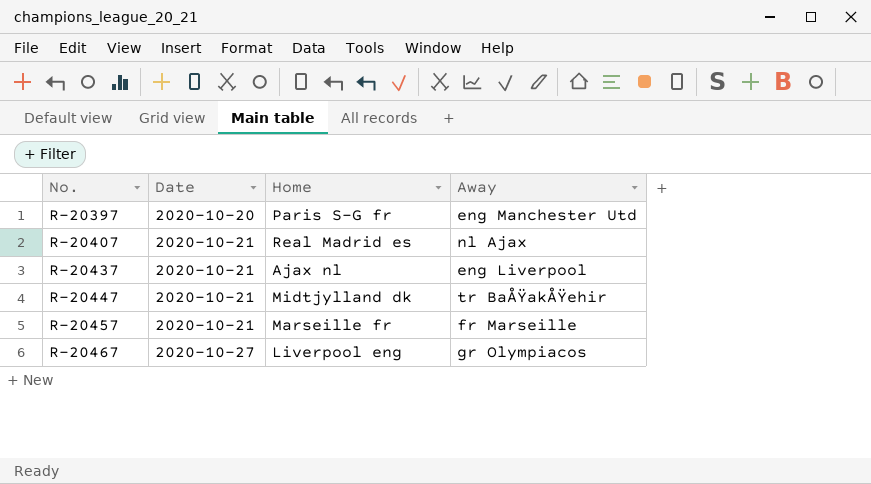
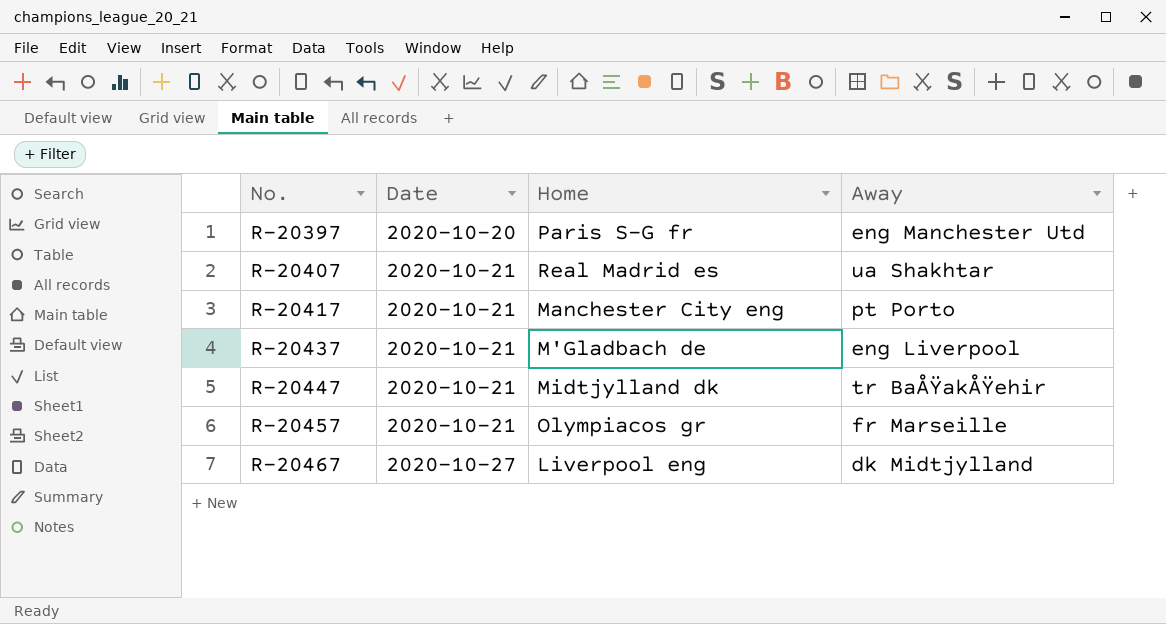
R-20407 | Away: nl Ajax -> ua Shakhtar
row R-20417: none -> 2020-10-21 | Manchester City eng | pt Porto
R-20437 | Home: Ajax nl -> M'Gladbach de
R-20457 | Home: Marseille fr -> Olympiacos gr
R-20467 | Away: gr Olympiacos -> dk Midtjylland

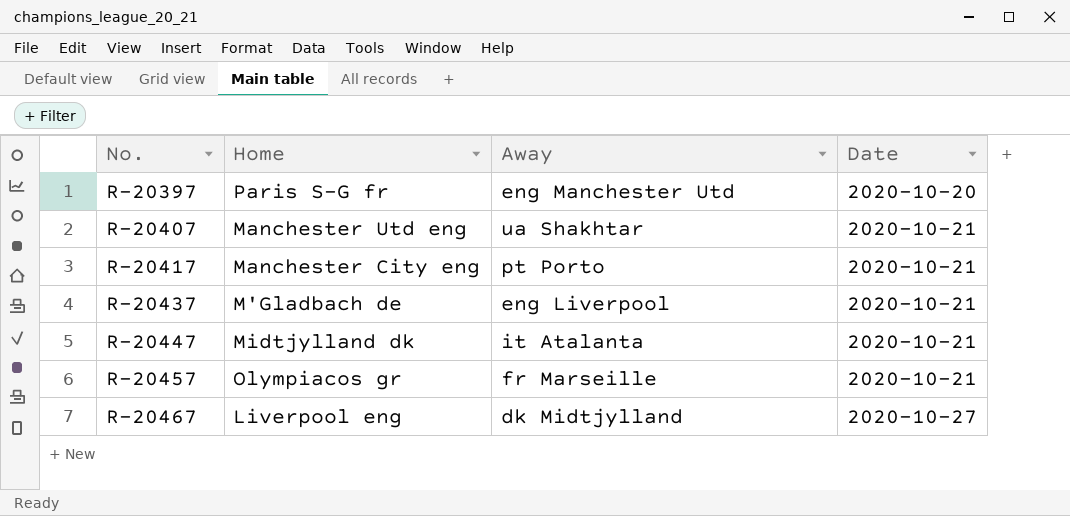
column Date | position: 2 -> 4
R-20407 | Home: Real Madrid es -> Manchester Utd eng
R-20447 | Away: tr BaÅŸakÅŸehir -> it Atalanta

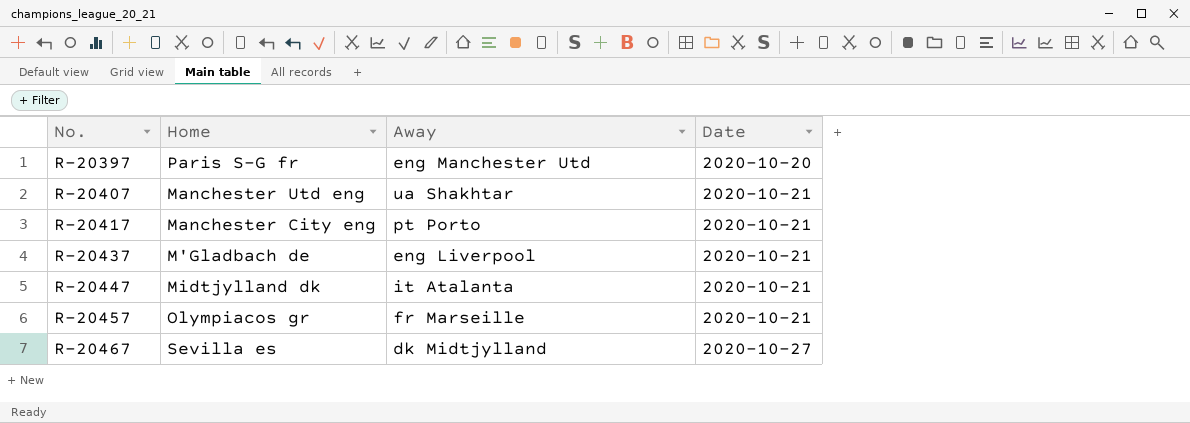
R-20467 | Home: Liverpool eng -> Sevilla es

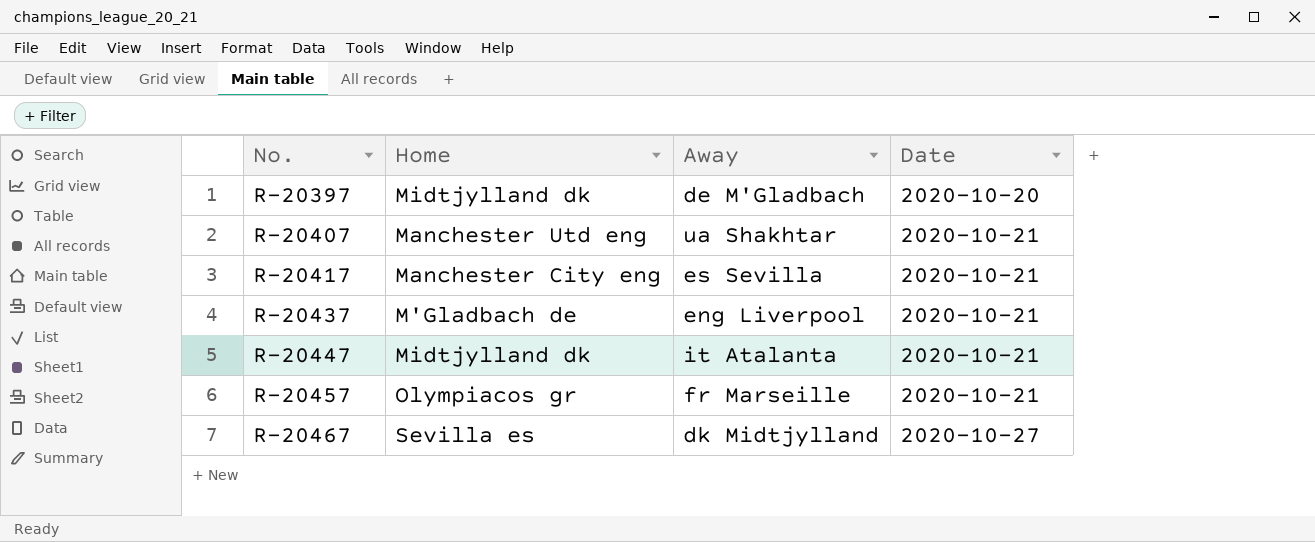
R-20397 | Home: Paris S-G fr -> Midtjylland dk
R-20397 | Away: eng Manchester Utd -> de M'Gladbach
R-20417 | Away: pt Porto -> es Sevilla

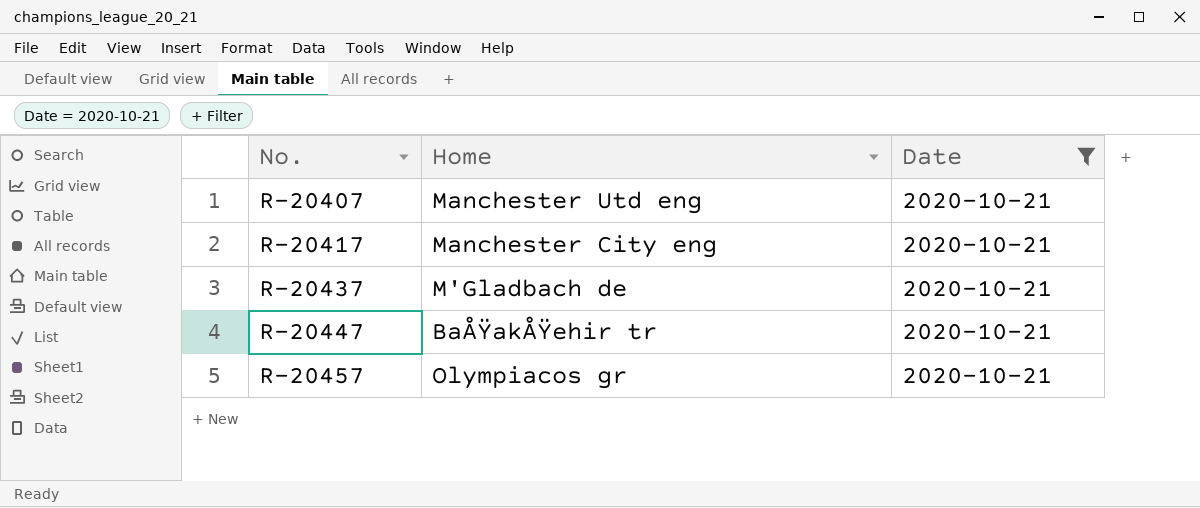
filter: none -> Date = 2020-10-21
column Away | position: 3 -> none
R-20447 | Home: Midtjylland dk -> BaÅŸakÅŸehir tr

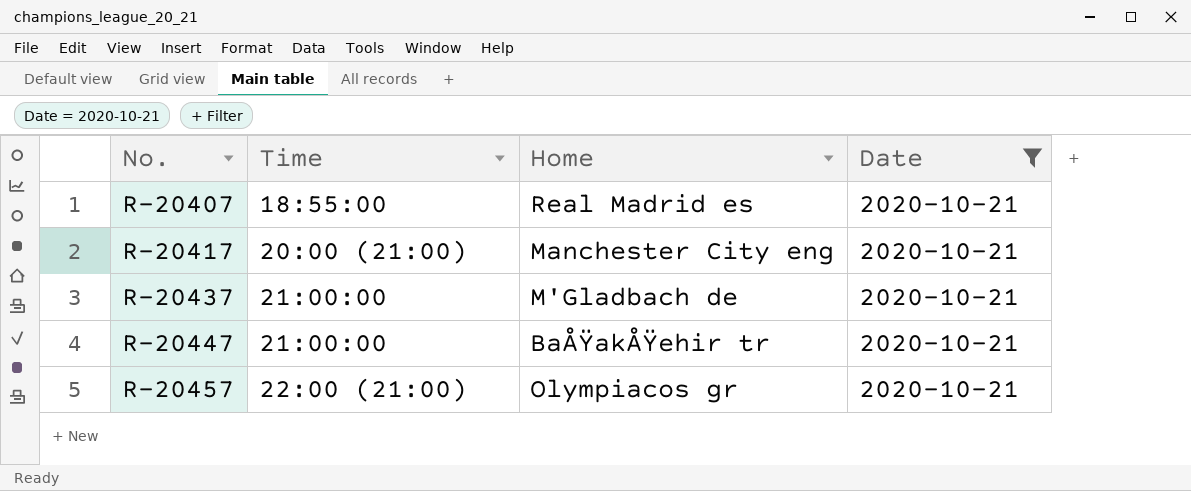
column Time | position: none -> 2
R-20407 | Home: Manchester Utd eng -> Real Madrid es

